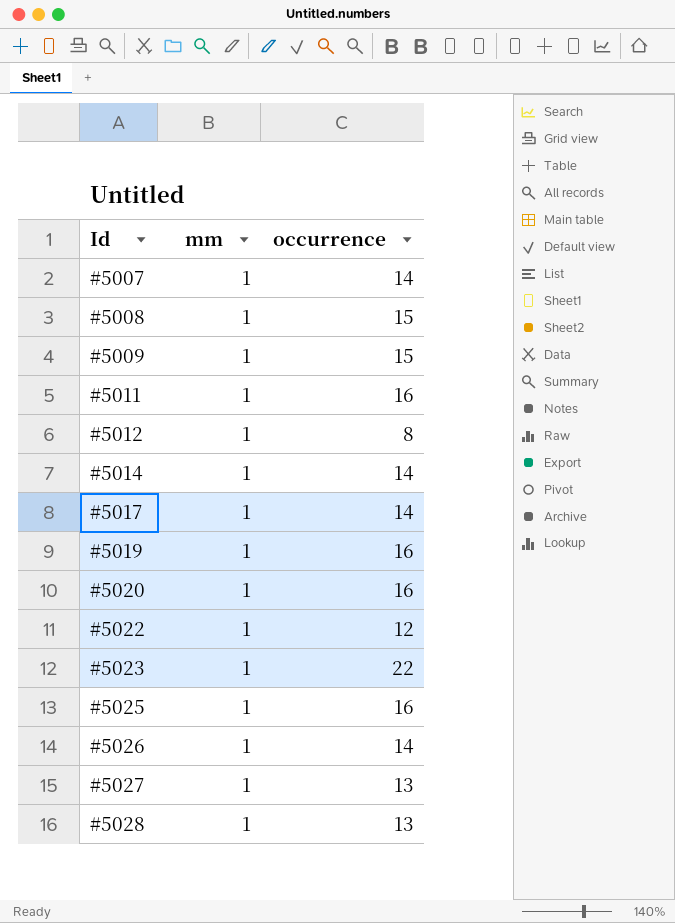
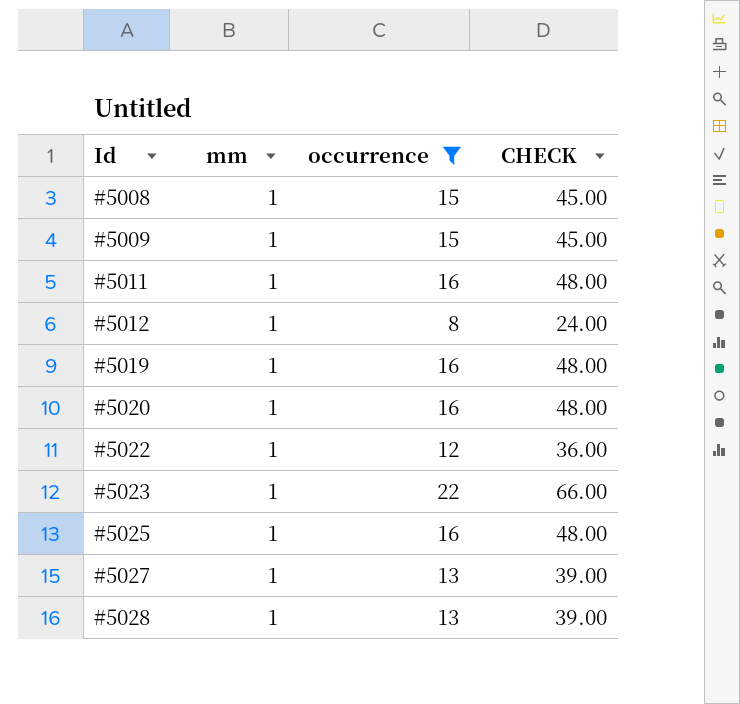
filter: none -> occurrence != 14
column CHECK | formula: none -> [occurrence] * 3

